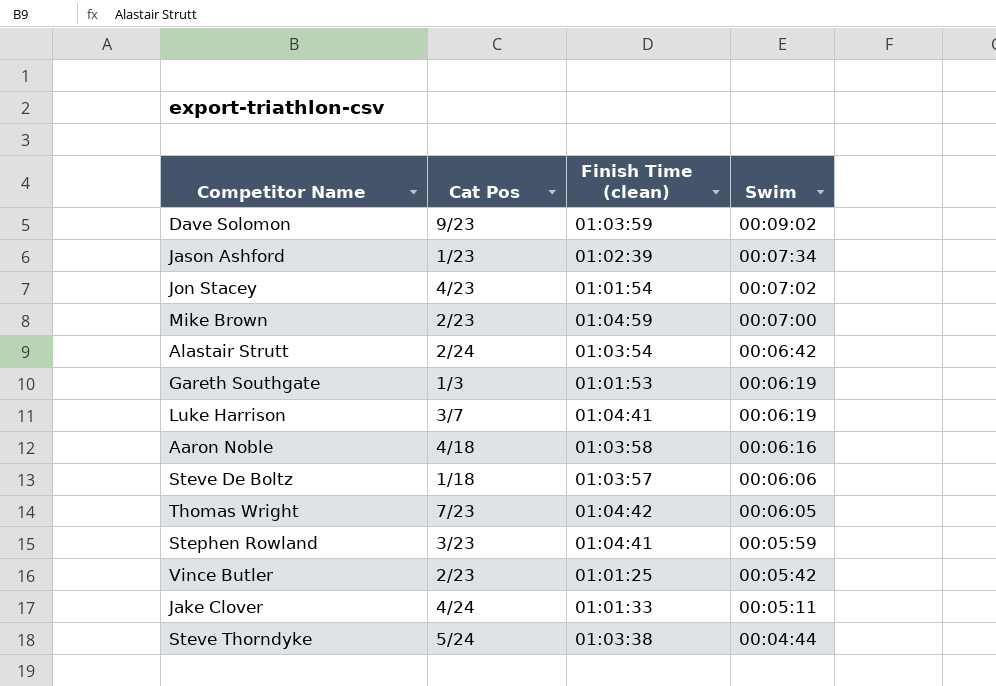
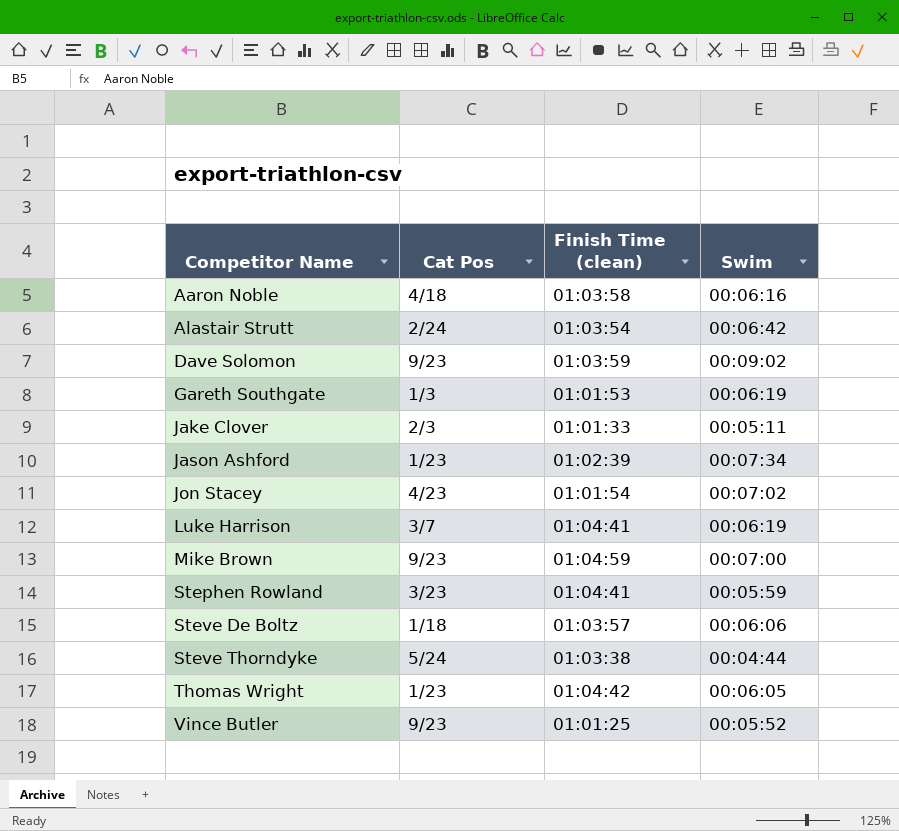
row order: Swim descending -> Competitor Name ascending
Jake Clover | Cat Pos: 4/24 -> 2/3
Mike Brown | Cat Pos: 2/23 -> 9/23
Thomas Wright | Cat Pos: 7/23 -> 1/23
Vince Butler | Cat Pos: 2/23 -> 9/23
Vince Butler | Swim: 00:05:42 -> 00:05:52

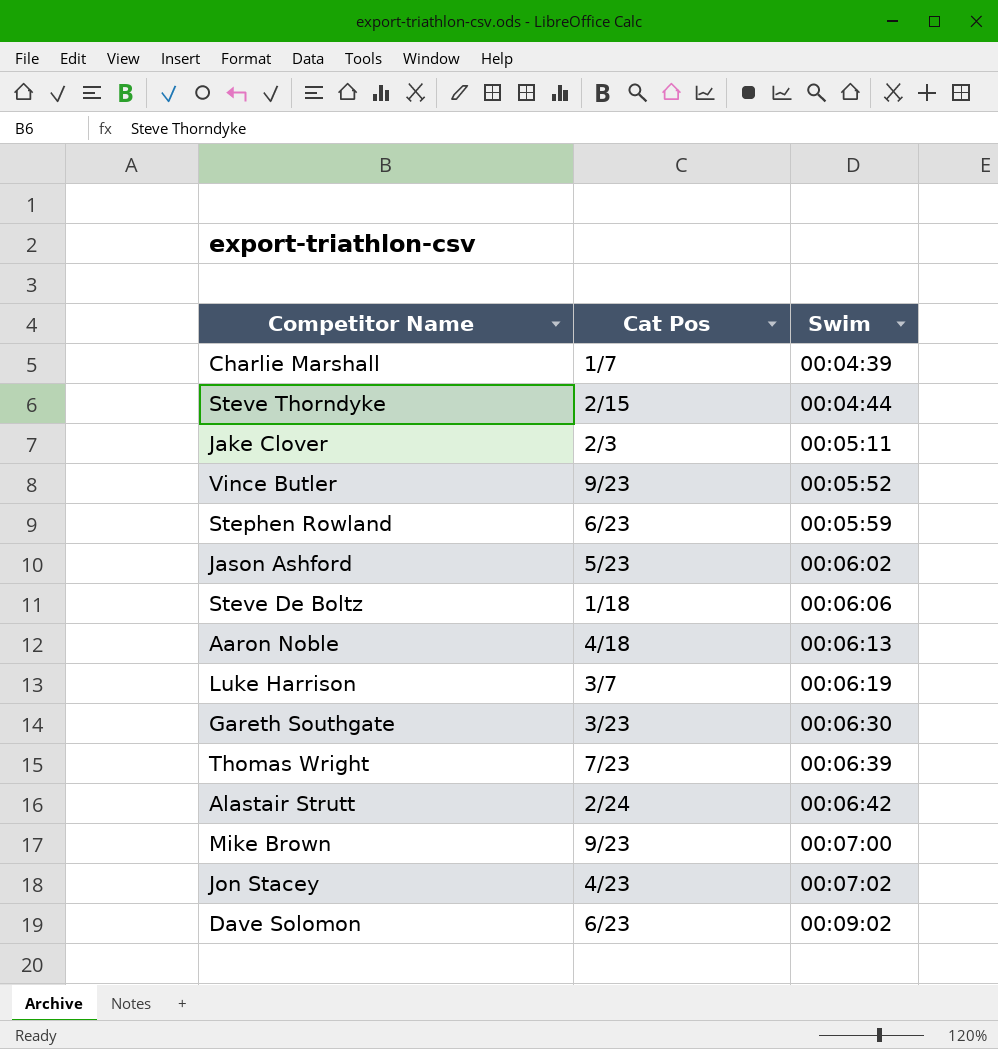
row order: Competitor Name ascending -> Swim ascending
column Finish Time (clean) | position: 3 -> none
row Charlie Marshall: none -> 1/7 | 00:04:39
Steve Thorndyke | Cat Pos: 5/24 -> 2/15
Stephen Rowland | Cat Pos: 3/23 -> 6/23
Jason Ashford | Cat Pos: 1/23 -> 5/23
Jason Ashford | Swim: 00:07:34 -> 00:06:02
Aaron Noble | Swim: 00:06:16 -> 00:06:13
Gareth Southgate | Cat Pos: 1/3 -> 3/23
Gareth Southgate | Swim: 00:06:19 -> 00:06:30
Thomas Wright | Cat Pos: 1/23 -> 7/23
Thomas Wright | Swim: 00:06:05 -> 00:06:39
Dave Solomon | Cat Pos: 9/23 -> 6/23

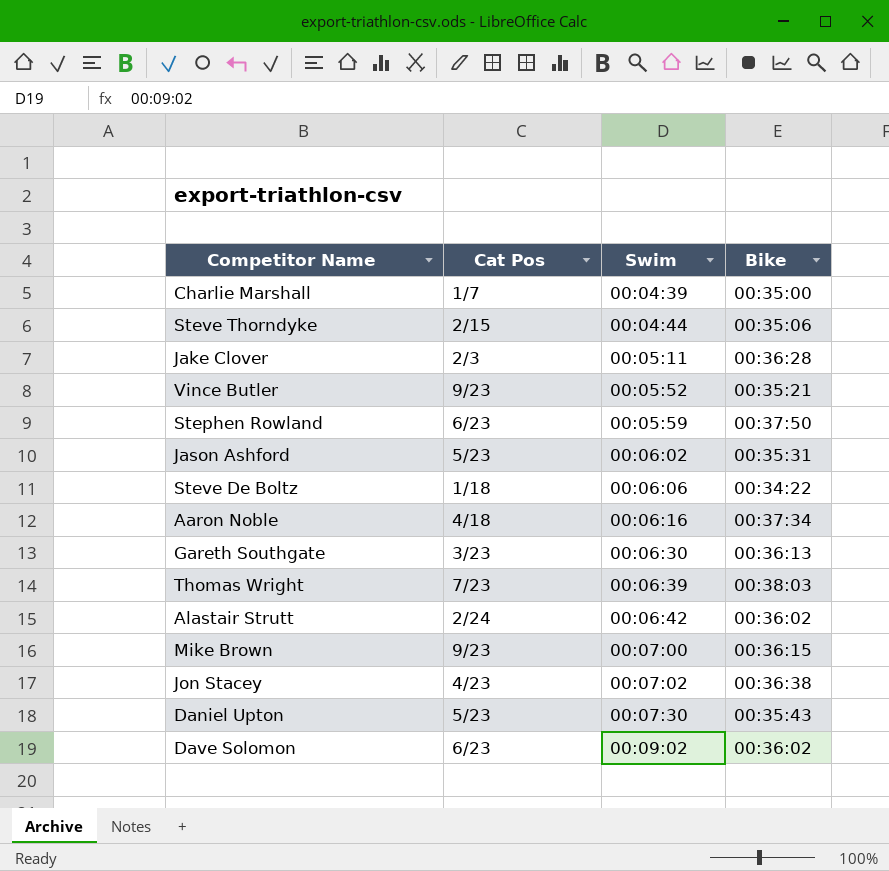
column Bike | position: none -> 4
row Luke Harrison: 3/7 | 00:06:19 -> none
Aaron Noble | Swim: 00:06:13 -> 00:06:16
row Daniel Upton: none -> 5/23 | 00:07:30 | 00:35:43

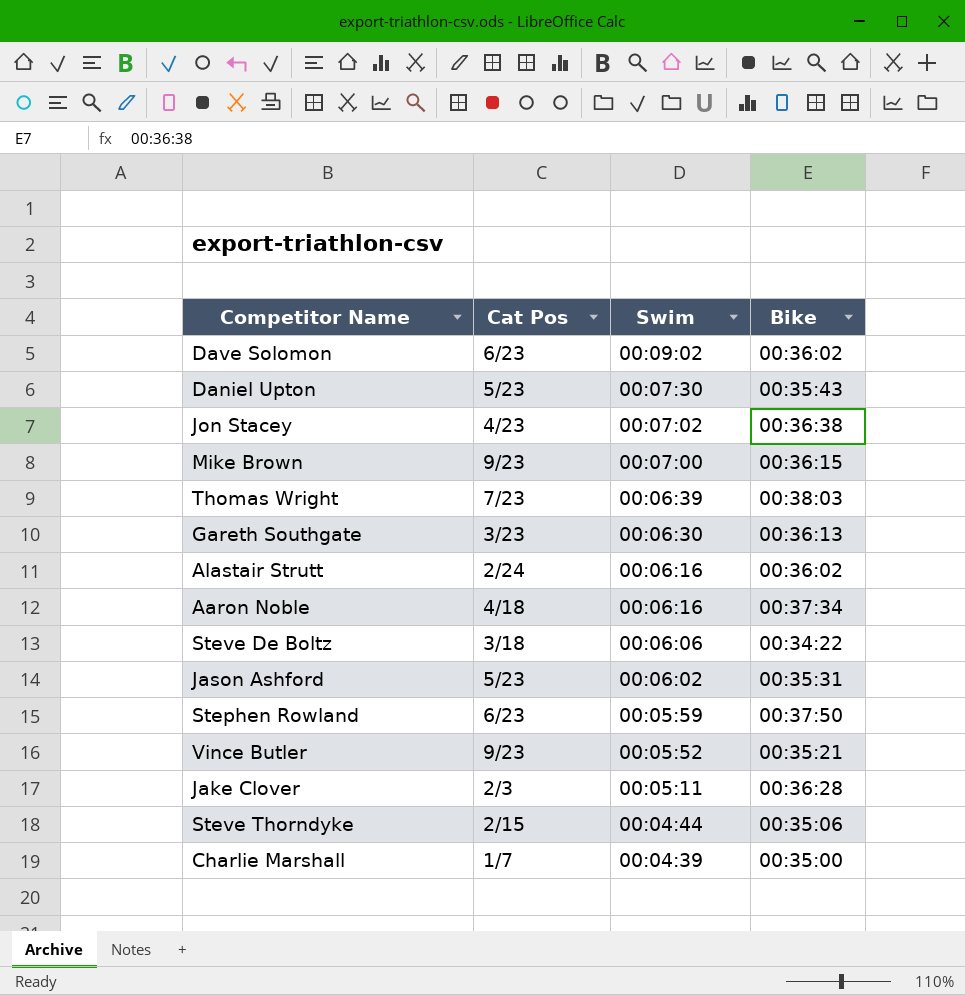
row order: Swim ascending -> Swim descending
Alastair Strutt | Swim: 00:06:42 -> 00:06:16
Steve De Boltz | Cat Pos: 1/18 -> 3/18

